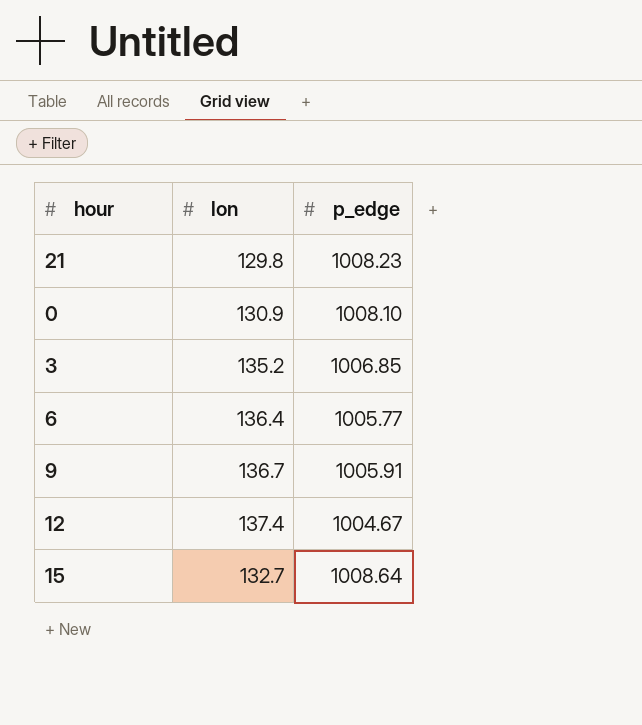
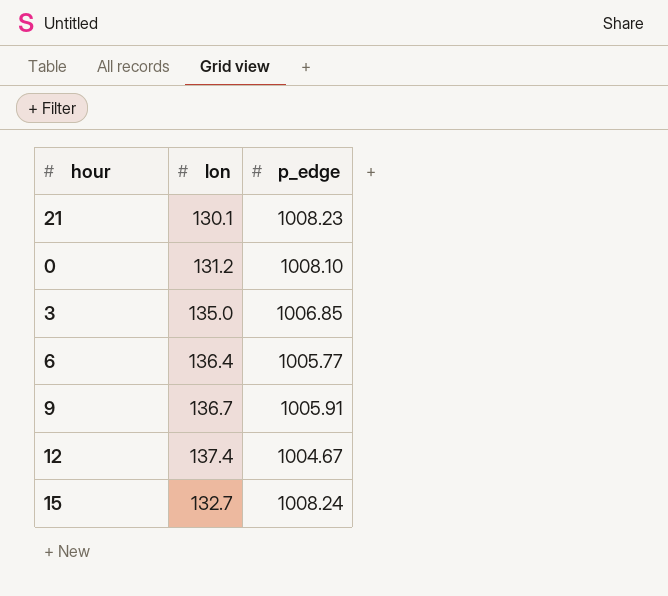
21 | lon: 129.8 -> 130.1
0 | lon: 130.9 -> 131.2
3 | lon: 135.2 -> 135.0
15 | p_edge: 1008.64 -> 1008.24

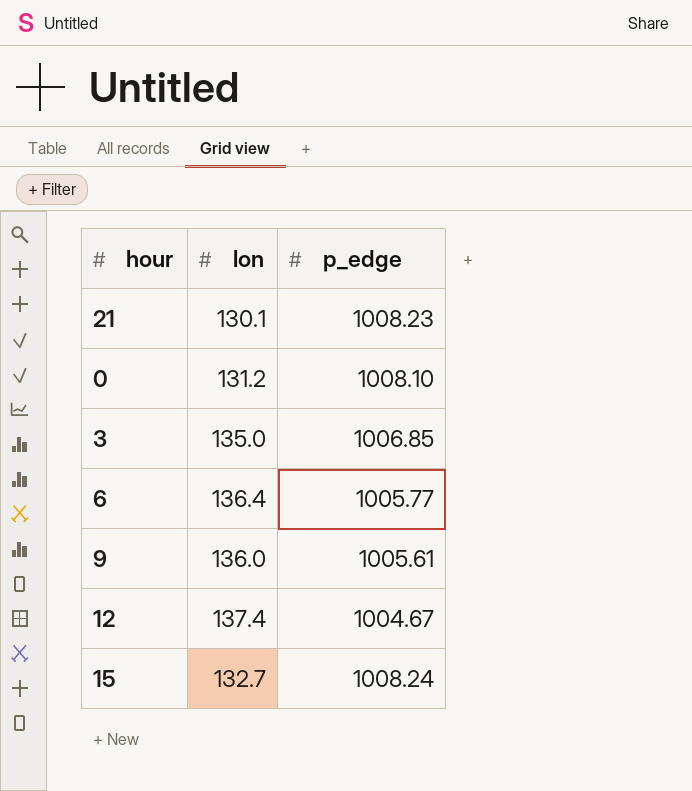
9 | lon: 136.7 -> 136.0
9 | p_edge: 1005.91 -> 1005.61

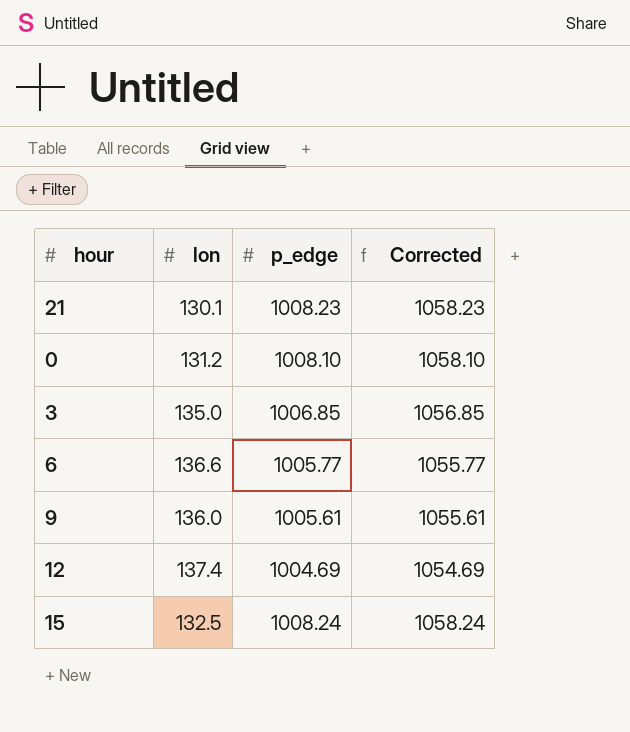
column Corrected | formula: none -> [p_edge] + 50
6 | lon: 136.4 -> 136.6
12 | p_edge: 1004.67 -> 1004.69
15 | lon: 132.7 -> 132.5

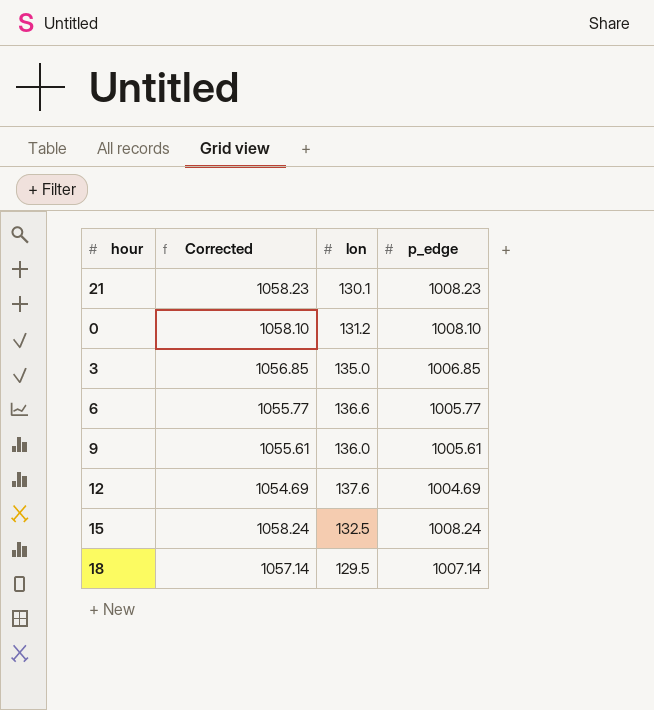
column Corrected | position: 4 -> 2
12 | lon: 137.4 -> 137.6
row 18: none -> 1057.14 | 129.5 | 1007.14

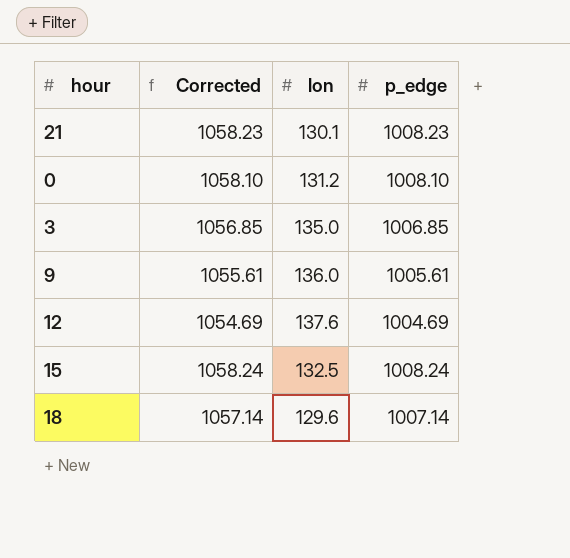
row 6: 1055.77 | 136.6 | 1005.77 -> none
18 | lon: 129.5 -> 129.6

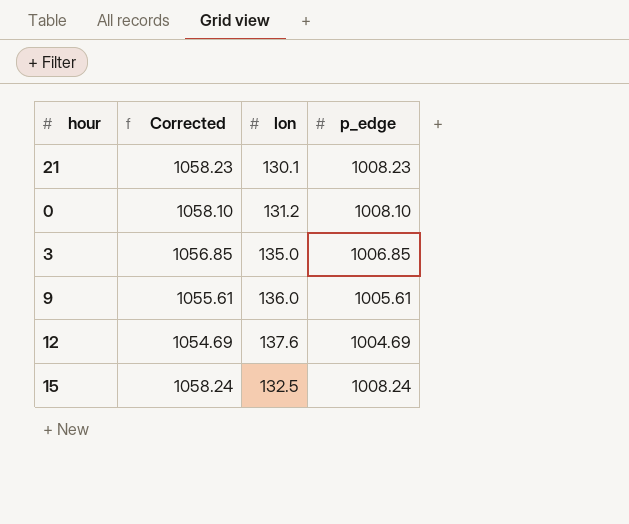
row 18: 1057.14 | 129.6 | 1007.14 -> none

